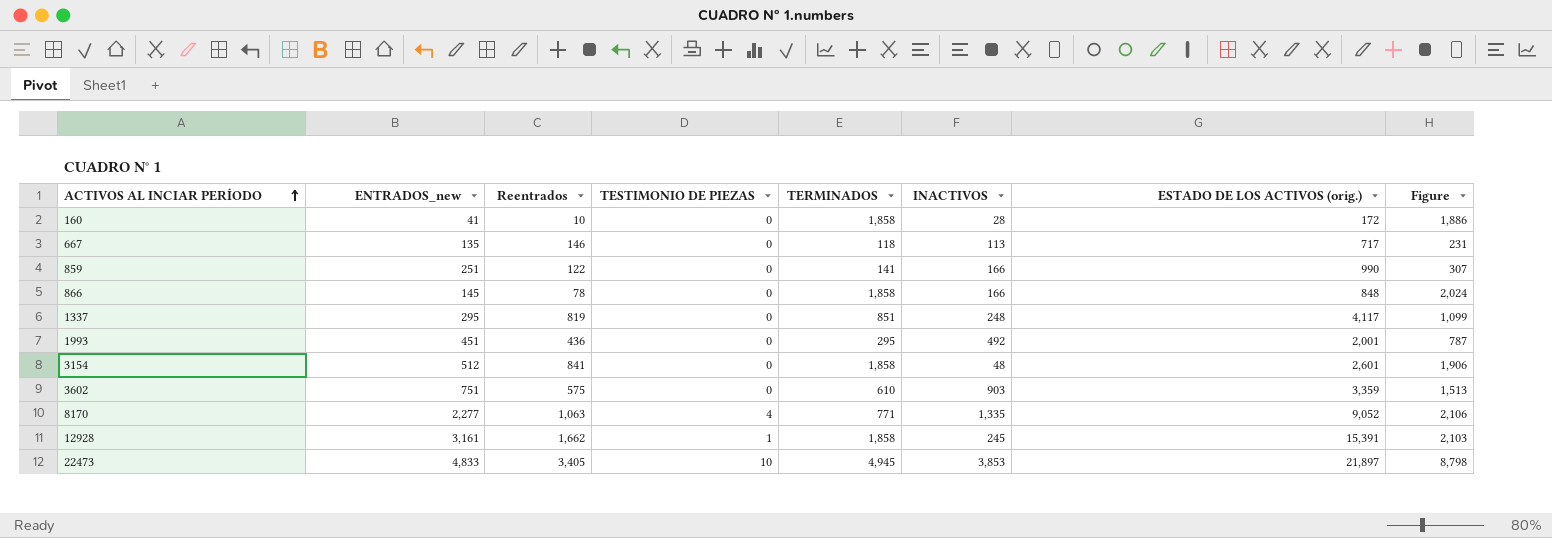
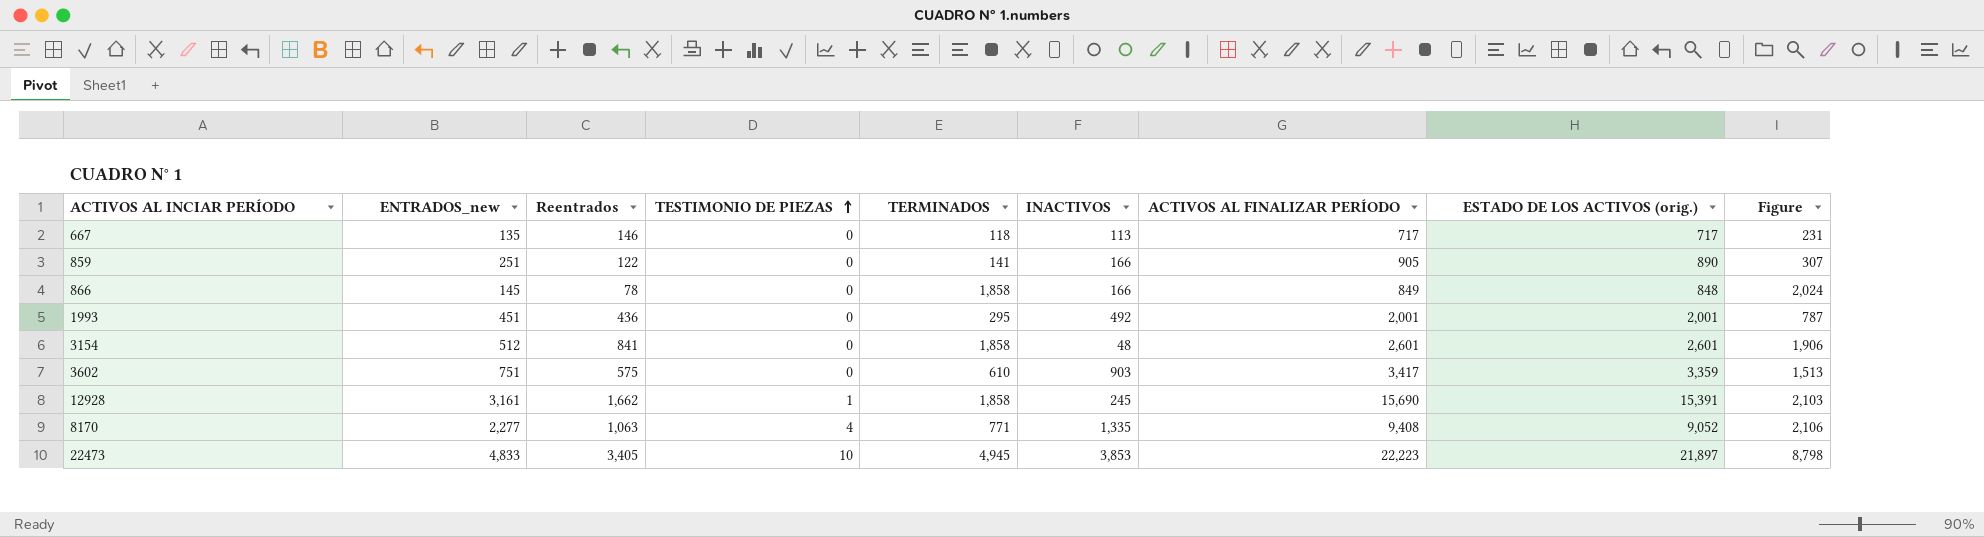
row order: ACTIVOS AL INCIAR PERÍODO ascending -> TESTIMONIO DE PIEZAS ascending
column ACTIVOS AL FINALIZAR PERÍODO | position: none -> 7
row 160: 41 | 10 | 0 | 1,858 | 28 | 172 | 1,886 -> none
row 1337: 295 | 819 | 0 | 851 | 248 | 4,117 | 1,099 -> none
859 | ESTADO DE LOS ACTIVOS (orig.): 990 -> 890

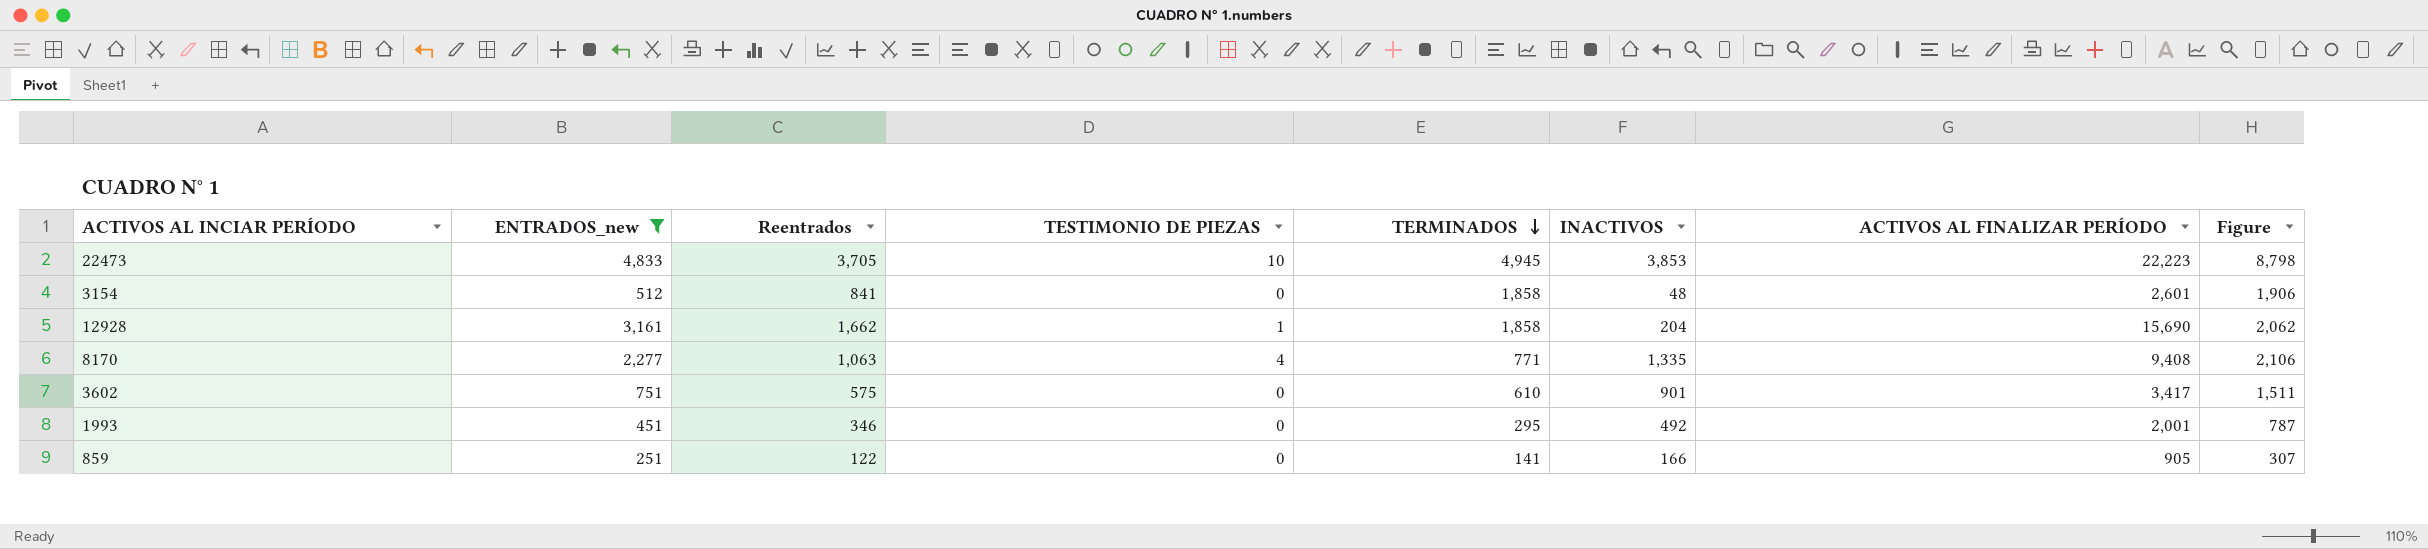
filter: none -> ENTRADOS_new >= 251
row order: TESTIMONIO DE PIEZAS ascending -> TERMINADOS descending
column ESTADO DE LOS ACTIVOS (orig.) | position: 8 -> none
22473 | Reentrados: 3,405 -> 3,705
12928 | INACTIVOS: 245 -> 204
12928 | Figure: 2,103 -> 2,062
3602 | INACTIVOS: 903 -> 901
3602 | Figure: 1,513 -> 1,511
1993 | Reentrados: 436 -> 346

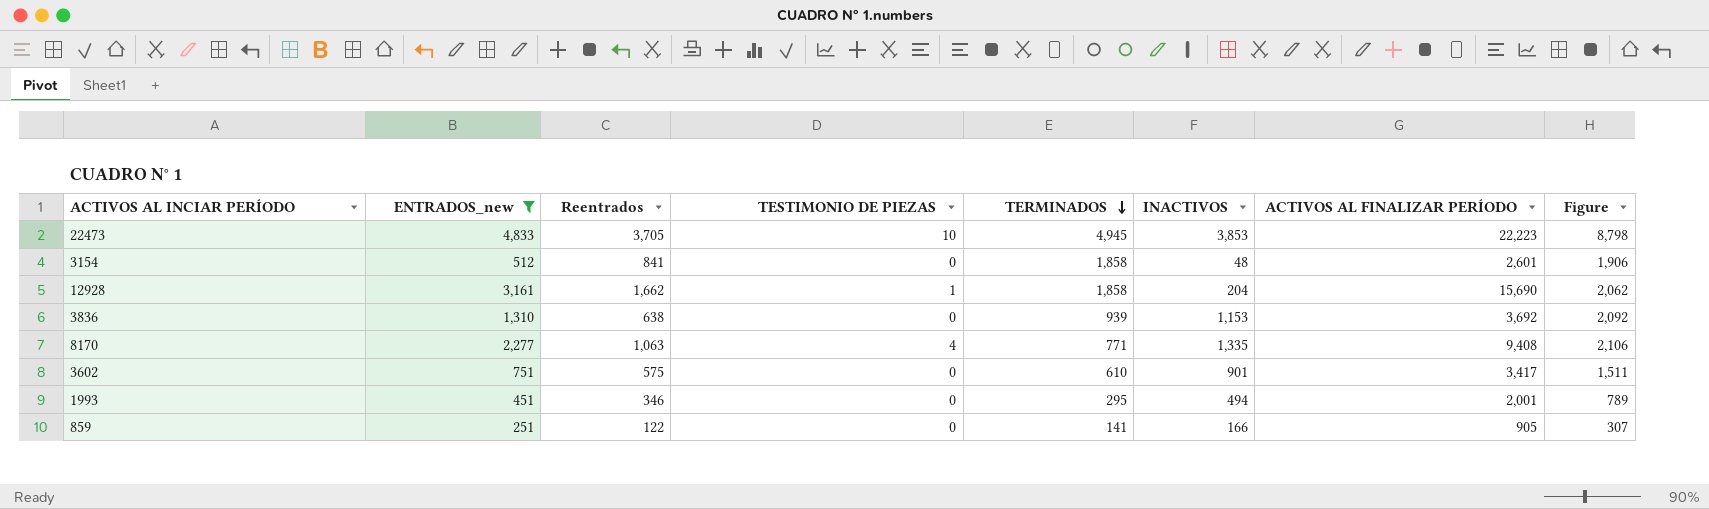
row 3836: none -> 1,310 | 638 | 0 | 939 | 1,153 | 3,692 | 2,092
1993 | INACTIVOS: 492 -> 494
1993 | Figure: 787 -> 789

